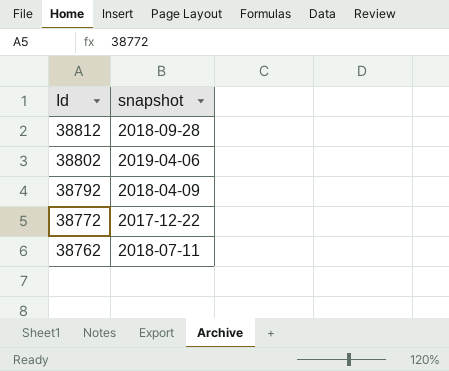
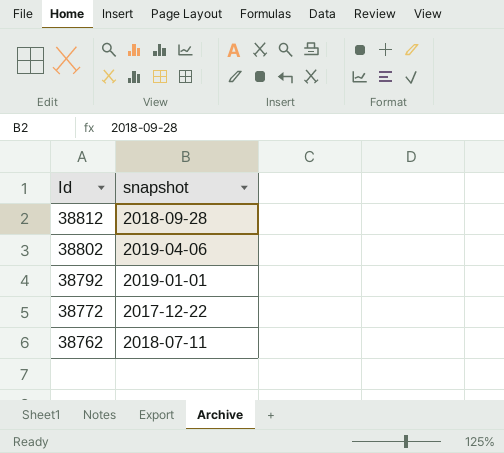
38792 | snapshot: 2018-04-09 -> 2019-01-01

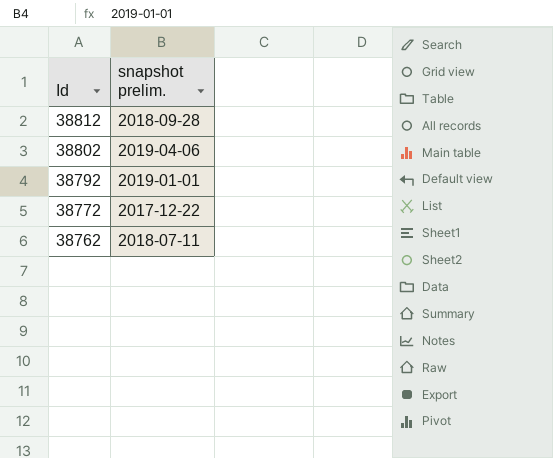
column name: snapshot -> snapshot prelim.

